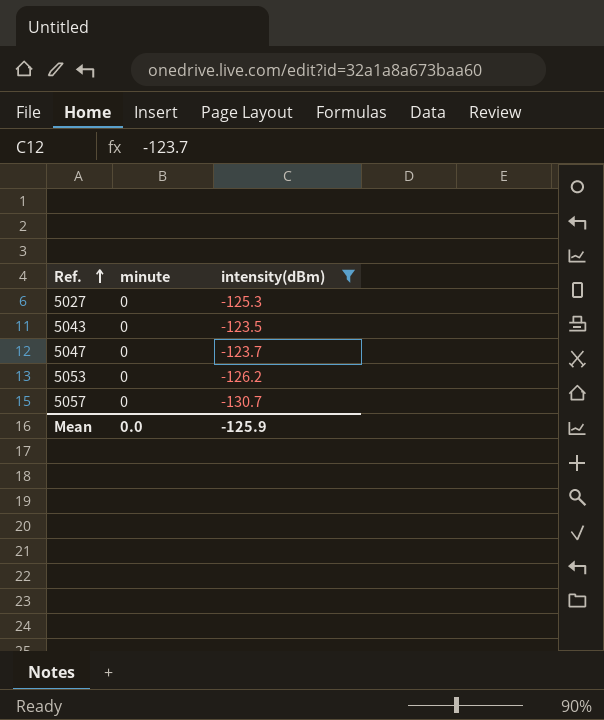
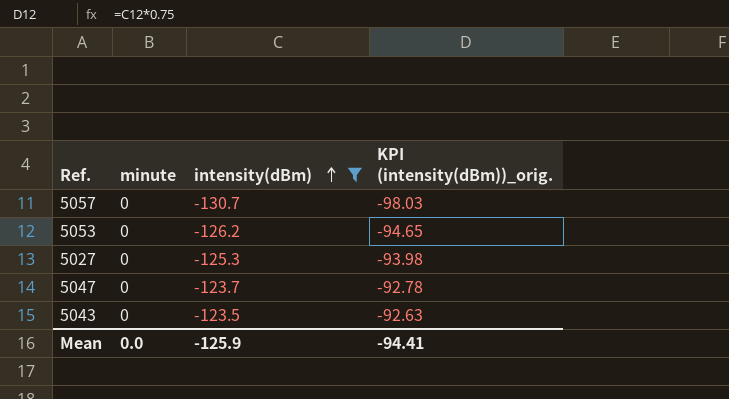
row order: Ref. ascending -> intensity(dBm) ascending
column KPI (intensity(dBm))_orig. | formula: none -> [intensity(dBm)] * 0.75

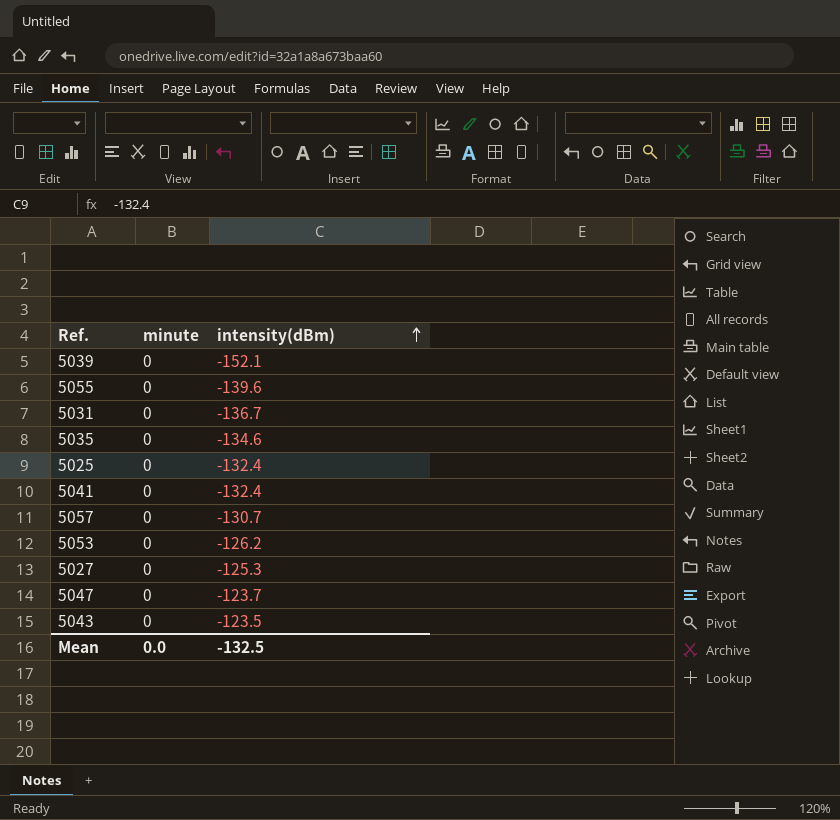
filter: intensity(dBm) >= -130.7 -> none
column KPI (intensity(dBm))_orig. | formula: [intensity(dBm)] * 0.75 -> none
Mean | intensity(dBm): -125.9 -> -132.5

